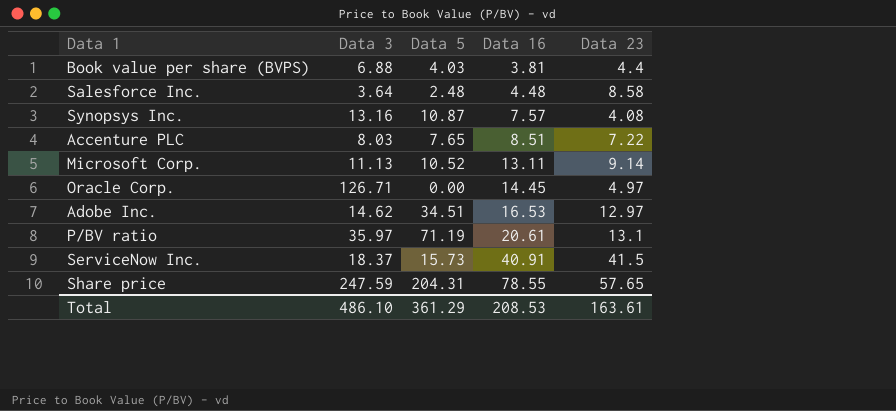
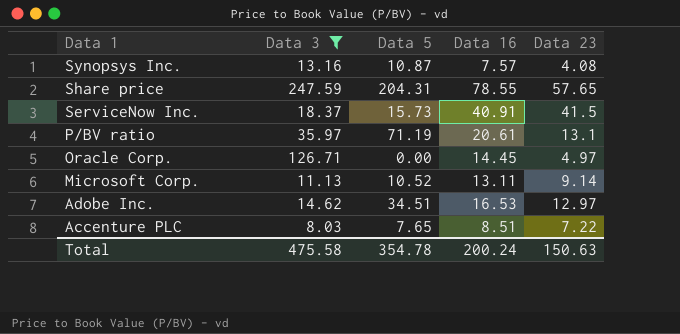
filter: none -> Data 3 >= 8.03
row order: Data 16 ascending -> Data 1 descending
Total | Data 3: 486.10 -> 475.58
Total | Data 5: 361.29 -> 354.78
Total | Data 16: 208.53 -> 200.24
Total | Data 23: 163.61 -> 150.63

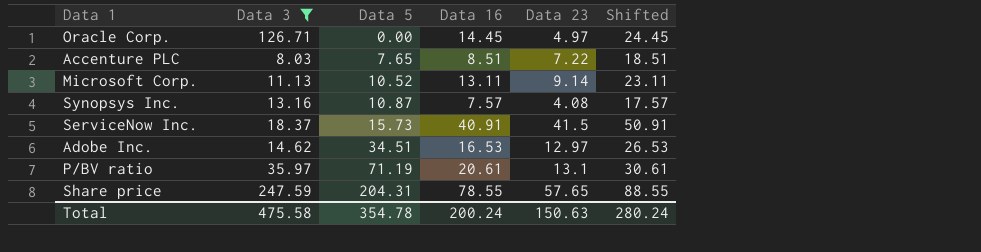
row order: Data 1 descending -> Data 5 ascending
column Shifted | formula: none -> [Data 16] + 10

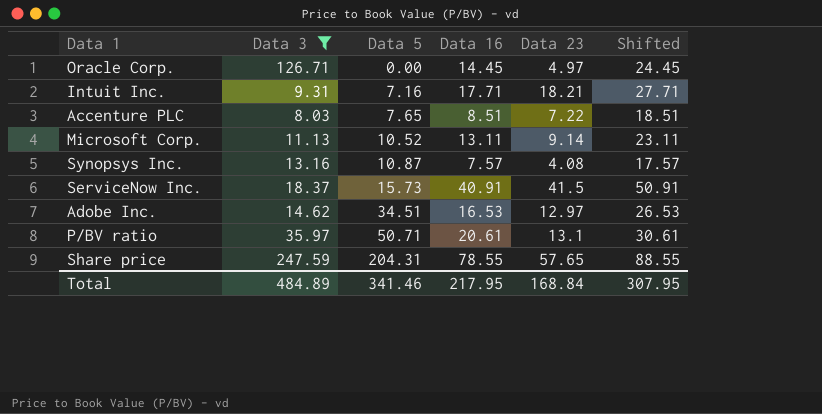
row Intuit Inc.: none -> 9.31 | 7.16 | 17.71 | 18.21 | 27.71
P/BV ratio | Data 5: 71.19 -> 50.71
Total | Data 3: 475.58 -> 484.89
Total | Data 5: 354.78 -> 341.46
Total | Data 16: 200.24 -> 217.95
Total | Data 23: 150.63 -> 168.84
Total | Shifted: 280.24 -> 307.95

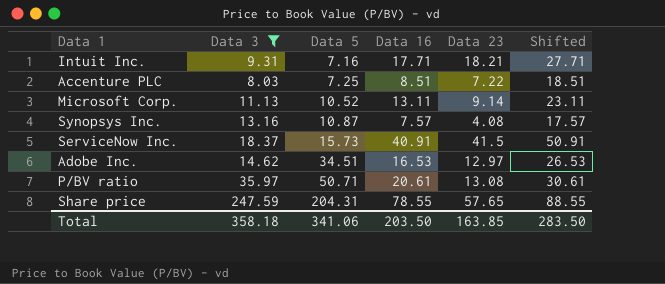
row Oracle Corp.: 126.71 | 0.00 | 14.45 | 4.97 | 24.45 -> none
Accenture PLC | Data 5: 7.65 -> 7.25
P/BV ratio | Data 23: 13.1 -> 13.08
Total | Data 3: 484.89 -> 358.18
Total | Data 5: 341.46 -> 341.06
Total | Data 16: 217.95 -> 203.50
Total | Data 23: 168.84 -> 163.85
Total | Shifted: 307.95 -> 283.50

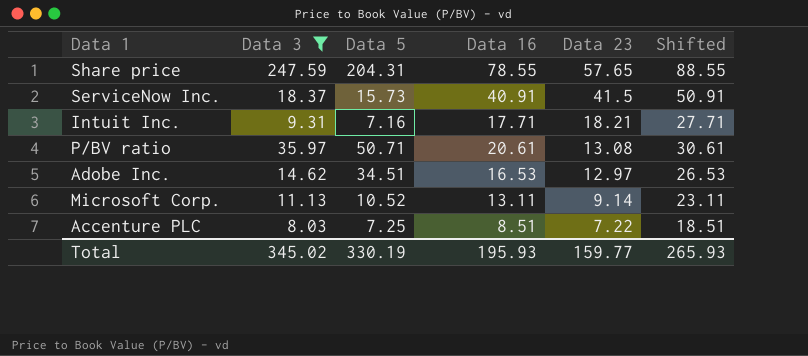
row order: Data 5 ascending -> Data 23 descending
row Synopsys Inc.: 13.16 | 10.87 | 7.57 | 4.08 | 17.57 -> none
Total | Data 3: 358.18 -> 345.02
Total | Data 5: 341.06 -> 330.19
Total | Data 16: 203.50 -> 195.93
Total | Data 23: 163.85 -> 159.77
Total | Shifted: 283.50 -> 265.93

